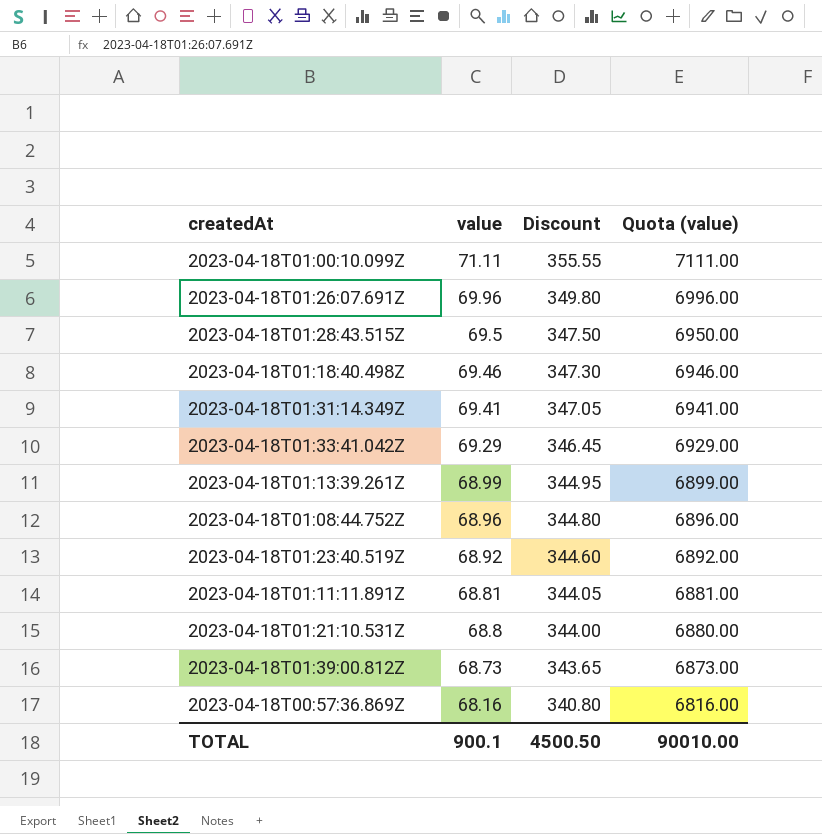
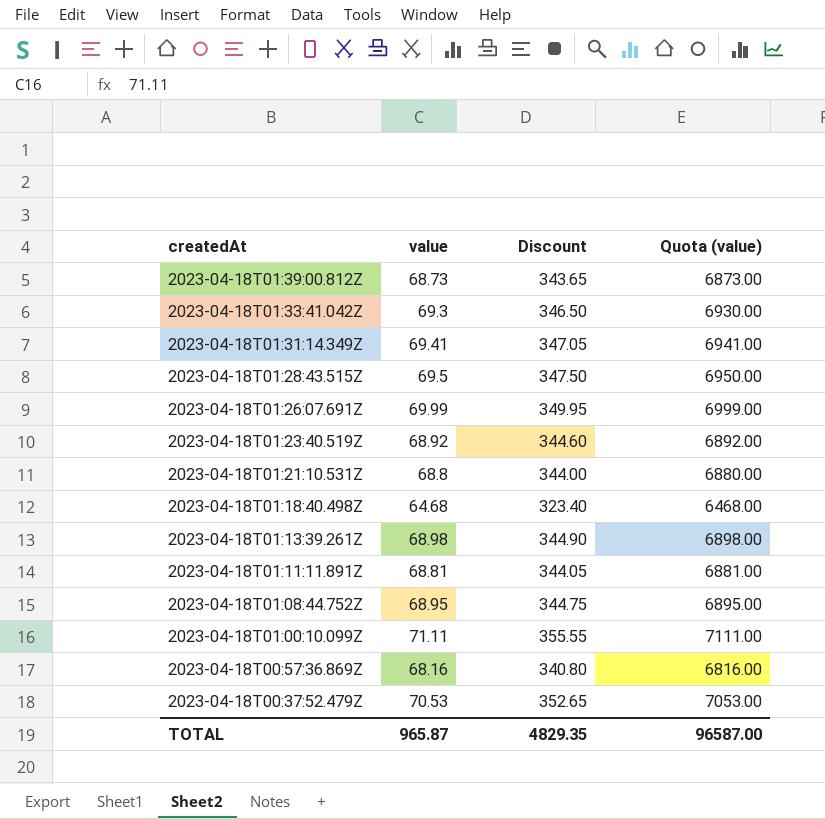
row order: value descending -> createdAt descending
2023-04-18T01:33:41.042Z | value: 69.29 -> 69.3
2023-04-18T01:33:41.042Z | Discount: 346.45 -> 346.50
2023-04-18T01:33:41.042Z | Quota (value): 6929.00 -> 6930.00
2023-04-18T01:26:07.691Z | value: 69.96 -> 69.99
2023-04-18T01:26:07.691Z | Discount: 349.80 -> 349.95
2023-04-18T01:26:07.691Z | Quota (value): 6996.00 -> 6999.00
2023-04-18T01:18:40.498Z | value: 69.46 -> 64.68
2023-04-18T01:18:40.498Z | Discount: 347.30 -> 323.40
2023-04-18T01:18:40.498Z | Quota (value): 6946.00 -> 6468.00
2023-04-18T01:13:39.261Z | value: 68.99 -> 68.98
2023-04-18T01:13:39.261Z | Discount: 344.95 -> 344.90
2023-04-18T01:13:39.261Z | Quota (value): 6899.00 -> 6898.00
2023-04-18T01:08:44.752Z | value: 68.96 -> 68.95
2023-04-18T01:08:44.752Z | Discount: 344.80 -> 344.75
2023-04-18T01:08:44.752Z | Quota (value): 6896.00 -> 6895.00
row 2023-04-18T00:37:52.479Z: none -> 70.53 | 352.65 | 7053.00
TOTAL | value: 900.1 -> 965.87
TOTAL | Discount: 4500.50 -> 4829.35
TOTAL | Quota (value): 90010.00 -> 96587.00

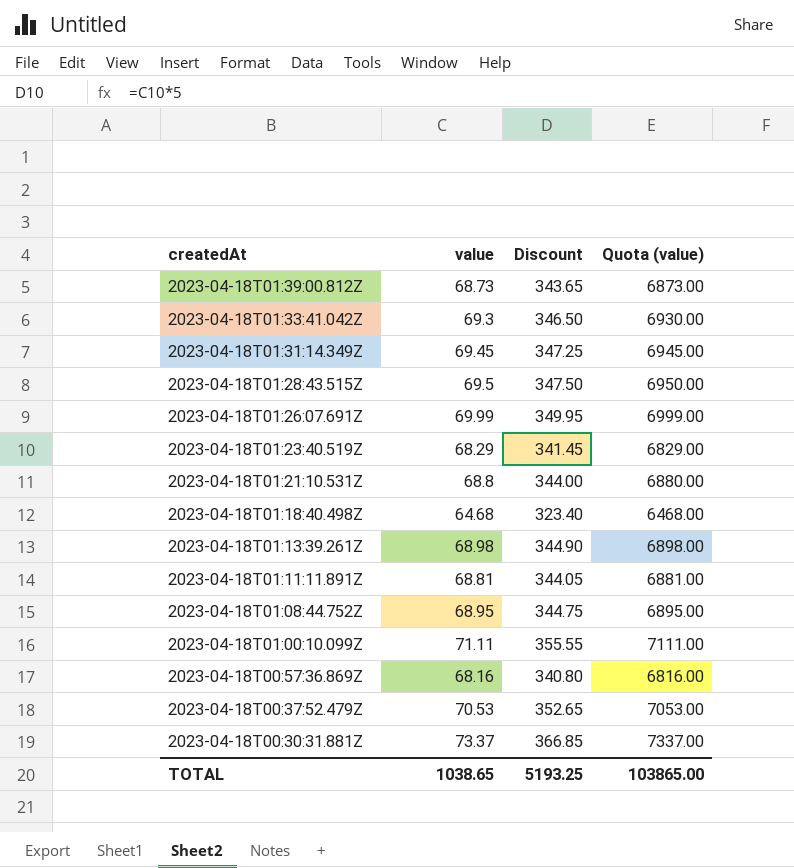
2023-04-18T01:31:14.349Z | value: 69.41 -> 69.45
2023-04-18T01:31:14.349Z | Discount: 347.05 -> 347.25
2023-04-18T01:31:14.349Z | Quota (value): 6941.00 -> 6945.00
2023-04-18T01:23:40.519Z | value: 68.92 -> 68.29
2023-04-18T01:23:40.519Z | Discount: 344.60 -> 341.45
2023-04-18T01:23:40.519Z | Quota (value): 6892.00 -> 6829.00
row 2023-04-18T00:30:31.881Z: none -> 73.37 | 366.85 | 7337.00
TOTAL | value: 965.87 -> 1038.65
TOTAL | Discount: 4829.35 -> 5193.25
TOTAL | Quota (value): 96587.00 -> 103865.00

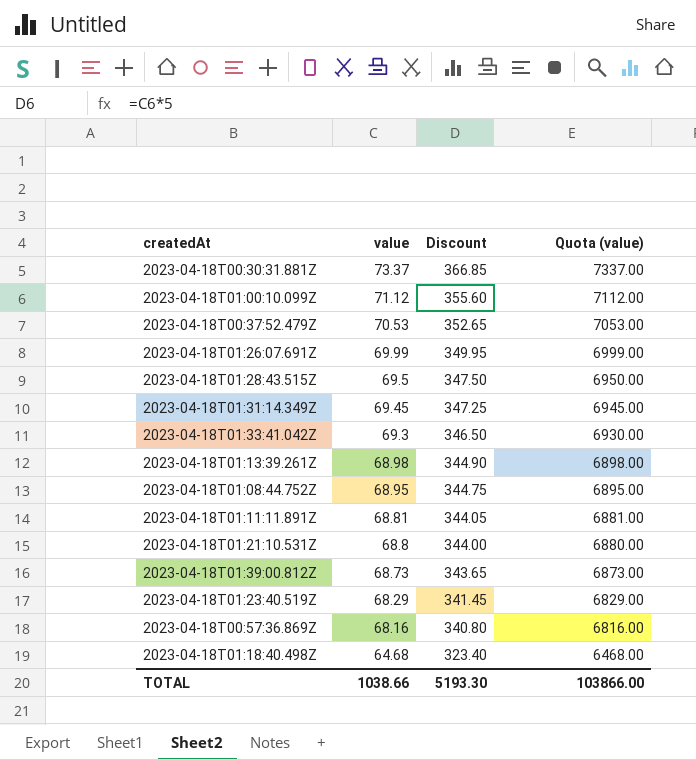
row order: createdAt descending -> value descending
2023-04-18T01:00:10.099Z | value: 71.11 -> 71.12
2023-04-18T01:00:10.099Z | Discount: 355.55 -> 355.60
2023-04-18T01:00:10.099Z | Quota (value): 7111.00 -> 7112.00
TOTAL | value: 1038.65 -> 1038.66
TOTAL | Discount: 5193.25 -> 5193.30
TOTAL | Quota (value): 103865.00 -> 103866.00

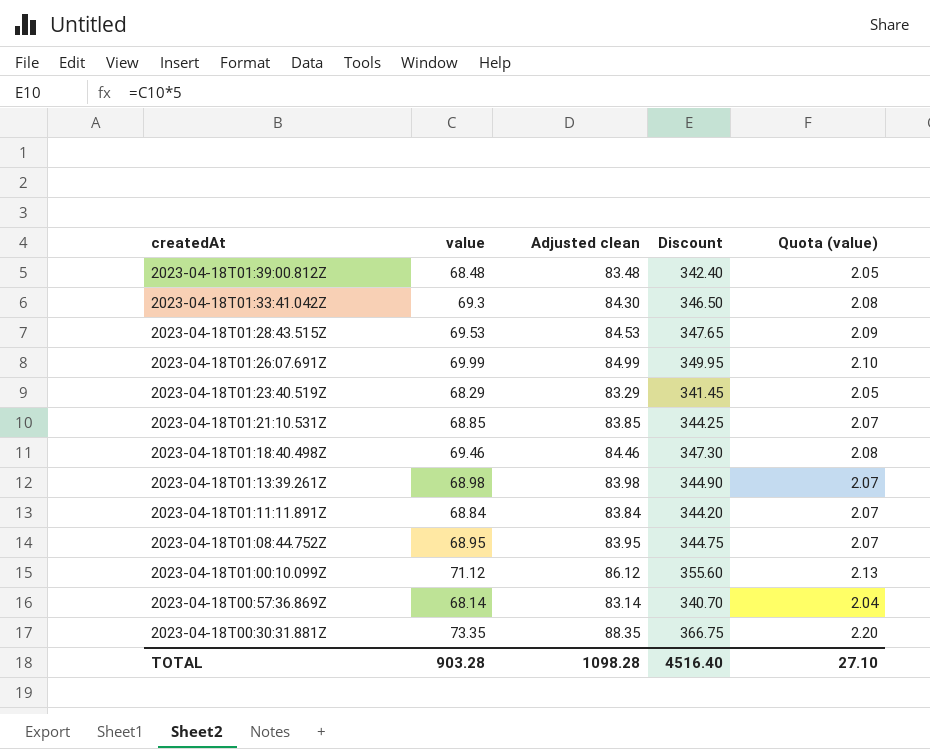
row order: value descending -> createdAt descending
column Adjusted clean | formula: none -> [value] + 15
column Quota (value) | formula: [value] * 100 -> [value] * 0.03
row 2023-04-18T00:37:52.479Z: 70.53 | 352.65 | 7053.00 -> none
row 2023-04-18T01:31:14.349Z: 69.45 | 347.25 | 6945.00 -> none
2023-04-18T01:39:00.812Z | value: 68.73 -> 68.48
2023-04-18T01:39:00.812Z | Discount: 343.65 -> 342.40
2023-04-18T01:28:43.515Z | value: 69.5 -> 69.53
2023-04-18T01:28:43.515Z | Discount: 347.50 -> 347.65
2023-04-18T01:21:10.531Z | value: 68.8 -> 68.85
2023-04-18T01:21:10.531Z | Discount: 344.00 -> 344.25
2023-04-18T01:18:40.498Z | value: 64.68 -> 69.46
2023-04-18T01:18:40.498Z | Discount: 323.40 -> 347.30
2023-04-18T01:11:11.891Z | value: 68.81 -> 68.84
2023-04-18T01:11:11.891Z | Discount: 344.05 -> 344.20
2023-04-18T00:57:36.869Z | value: 68.16 -> 68.14
2023-04-18T00:57:36.869Z | Discount: 340.80 -> 340.70
2023-04-18T00:30:31.881Z | value: 73.37 -> 73.35
2023-04-18T00:30:31.881Z | Discount: 366.85 -> 366.75
TOTAL | value: 1038.66 -> 903.28
TOTAL | Discount: 5193.30 -> 4516.40
TOTAL | Quota (value): 103866.00 -> 27.10

